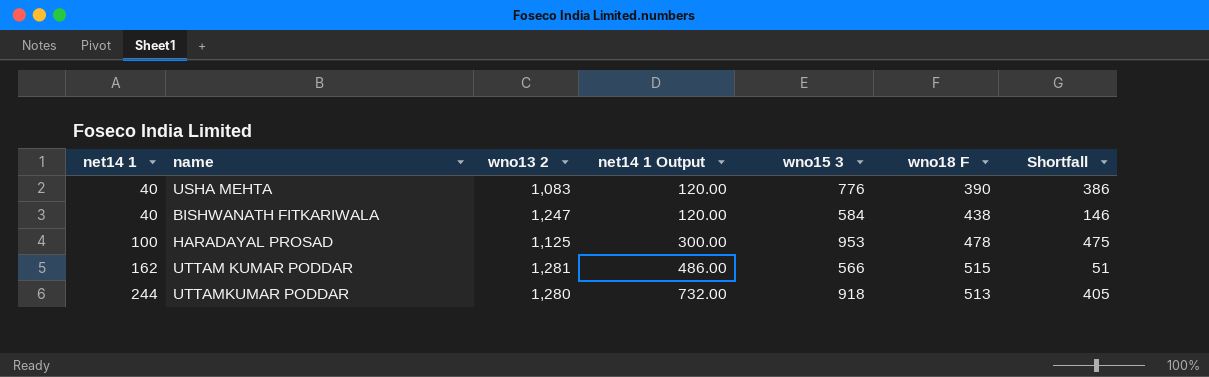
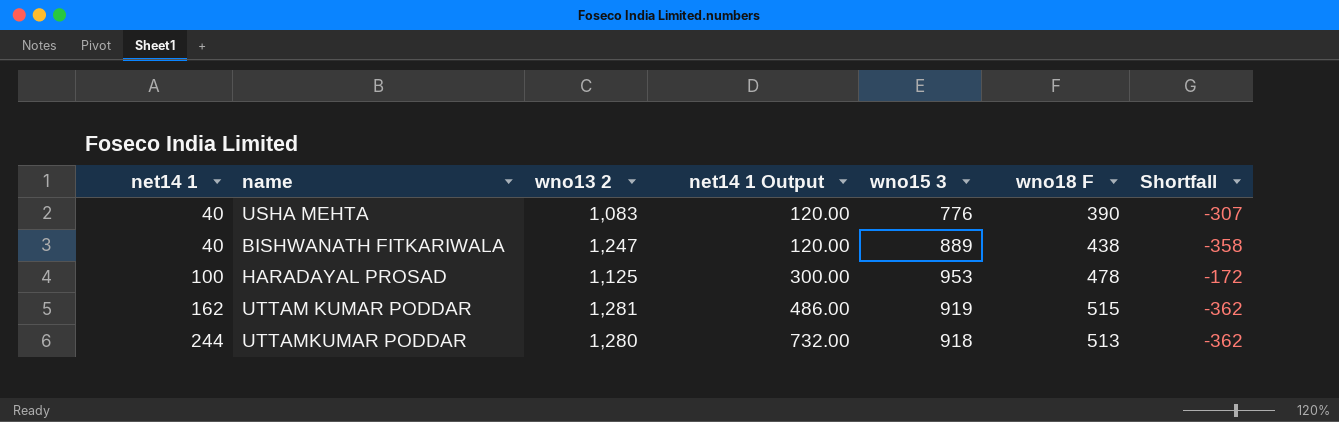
column Shortfall | formula: [wno15 3] - [wno18 F] -> [wno15 3] - [wno13 2]
BISHWANATH FITKARIWALA | wno15 3: 584 -> 889
UTTAM KUMAR PODDAR | wno15 3: 566 -> 919

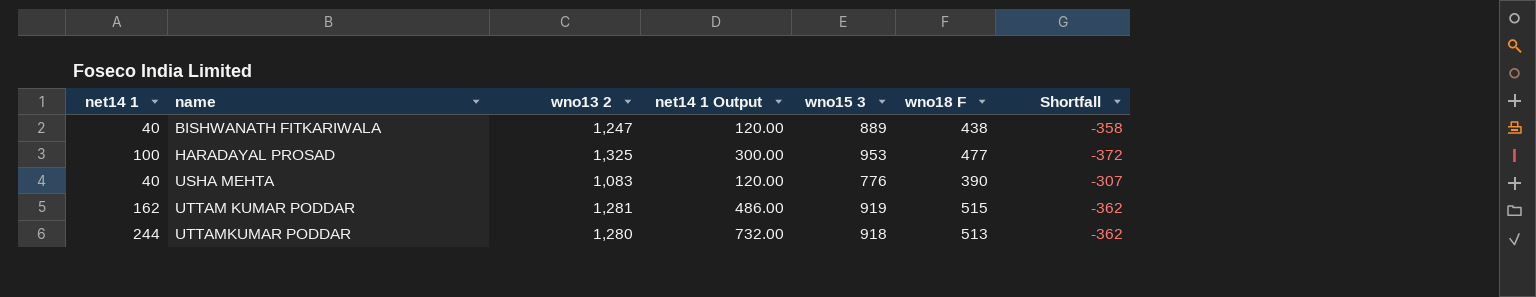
row order: net14 1 ascending -> name ascending
HARADAYAL PROSAD | wno13 2: 1,125 -> 1,325
HARADAYAL PROSAD | wno18 F: 478 -> 477
HARADAYAL PROSAD | Shortfall: -172 -> -372

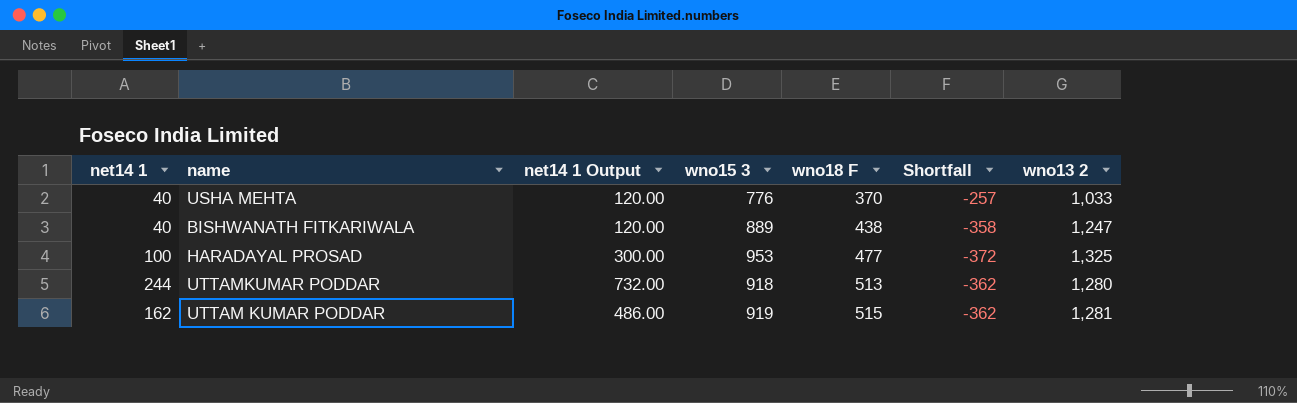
row order: name ascending -> wno18 F ascending
column wno13 2 | position: 3 -> 7
USHA MEHTA | wno18 F: 390 -> 370
USHA MEHTA | Shortfall: -307 -> -257
USHA MEHTA | wno13 2: 1,083 -> 1,033

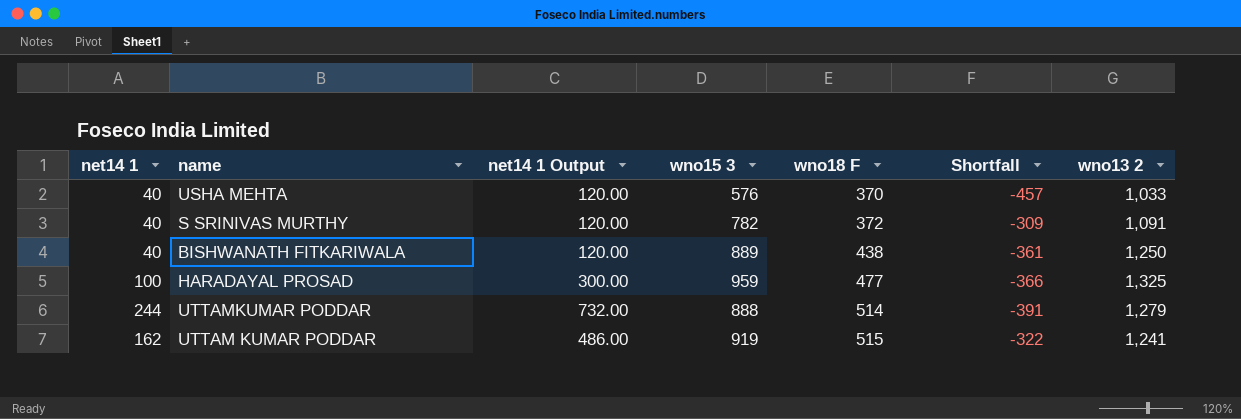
USHA MEHTA | wno15 3: 776 -> 576
USHA MEHTA | Shortfall: -257 -> -457
row S SRINIVAS MURTHY: none -> 40 | 120.00 | 782 | 372 | -309 | 1,091
BISHWANATH FITKARIWALA | Shortfall: -358 -> -361
BISHWANATH FITKARIWALA | wno13 2: 1,247 -> 1,250
HARADAYAL PROSAD | wno15 3: 953 -> 959
HARADAYAL PROSAD | Shortfall: -372 -> -366
UTTAMKUMAR PODDAR | wno15 3: 918 -> 888
UTTAMKUMAR PODDAR | wno18 F: 513 -> 514
UTTAMKUMAR PODDAR | Shortfall: -362 -> -391
UTTAMKUMAR PODDAR | wno13 2: 1,280 -> 1,279
UTTAM KUMAR PODDAR | Shortfall: -362 -> -322
UTTAM KUMAR PODDAR | wno13 2: 1,281 -> 1,241

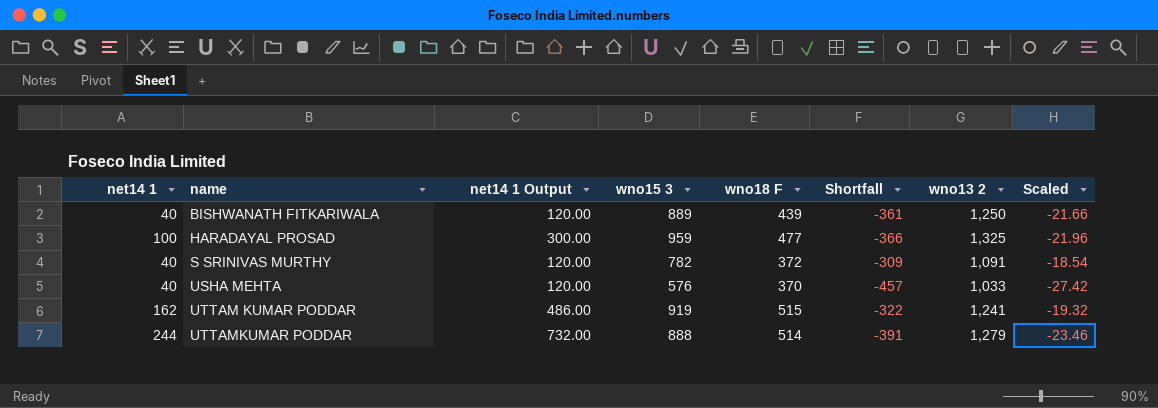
row order: wno18 F ascending -> name ascending
column Scaled | formula: none -> [Shortfall] * 0.06
BISHWANATH FITKARIWALA | wno18 F: 438 -> 439

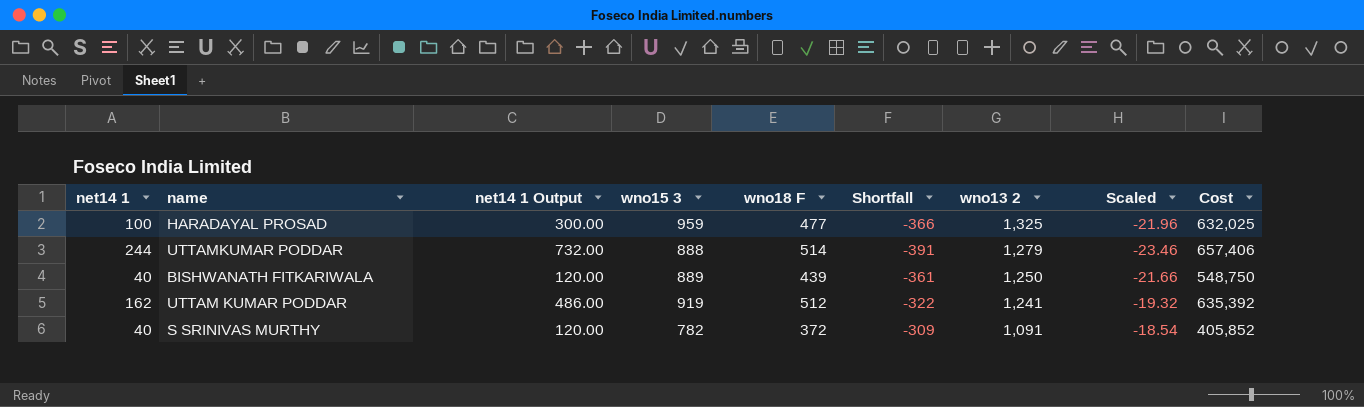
row order: name ascending -> wno13 2 descending
column Cost | formula: none -> [wno18 F] * [wno13 2]
row USHA MEHTA: 40 | 120.00 | 576 | 370 | -457 | 1,033 | -27.42 -> none
UTTAM KUMAR PODDAR | wno18 F: 515 -> 512

